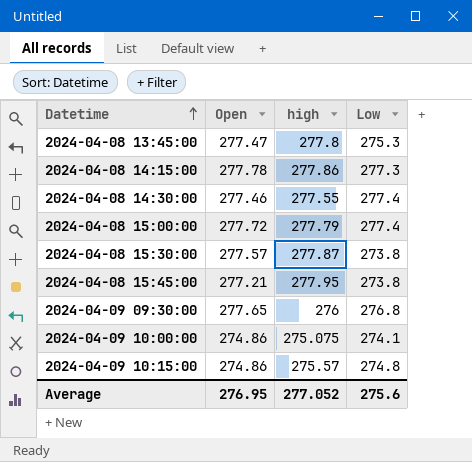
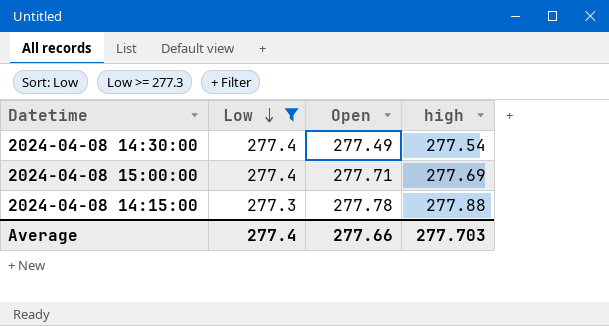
filter: none -> Low >= 277.3
row order: Datetime ascending -> Low descending
column Low | position: 4 -> 2
2024-04-08 14:30:00 | Open: 277.46 -> 277.49
2024-04-08 14:30:00 | high: 277.55 -> 277.54
2024-04-08 15:00:00 | Open: 277.72 -> 277.71
2024-04-08 15:00:00 | high: 277.79 -> 277.69
2024-04-08 14:15:00 | high: 277.86 -> 277.88
Average | Low: 275.6 -> 277.4
Average | Open: 276.95 -> 277.66
Average | high: 277.052 -> 277.703

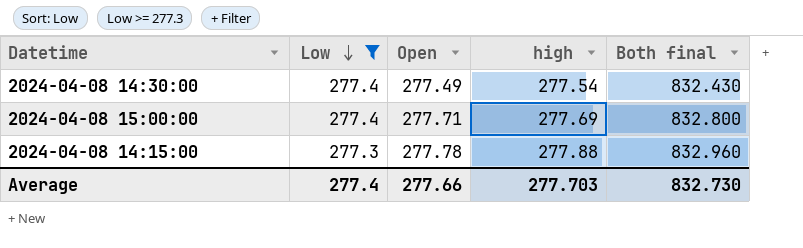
column Both final | formula: none -> [Low] + [Open] + [high]

